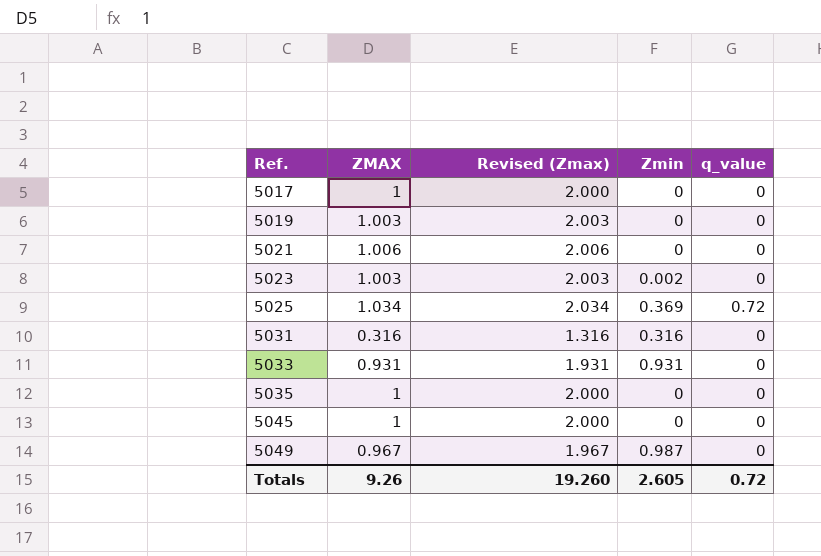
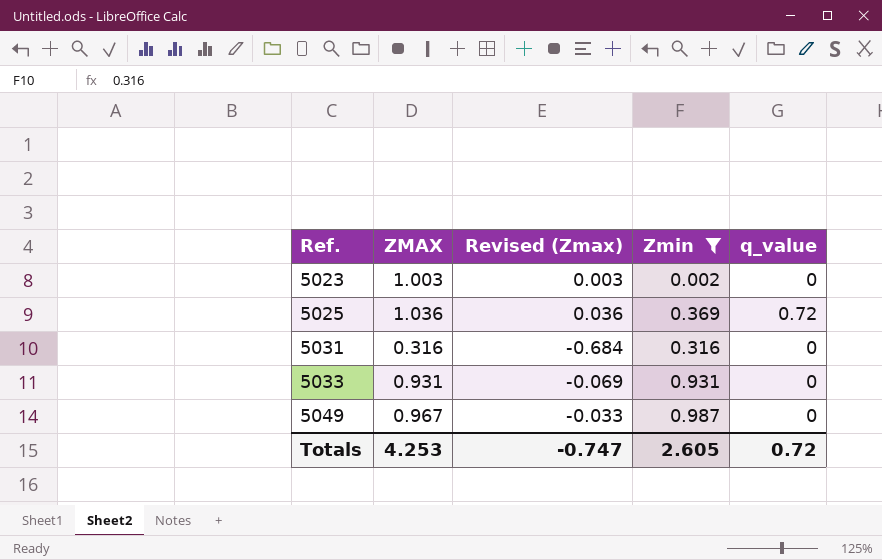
filter: none -> Zmin != 0
column Revised (Zmax) | formula: [ZMAX] + 1 -> [ZMAX] - 1
5025 | ZMAX: 1.034 -> 1.036
Totals | ZMAX: 9.26 -> 4.253
Totals | Revised (Zmax): 19.260 -> -0.747

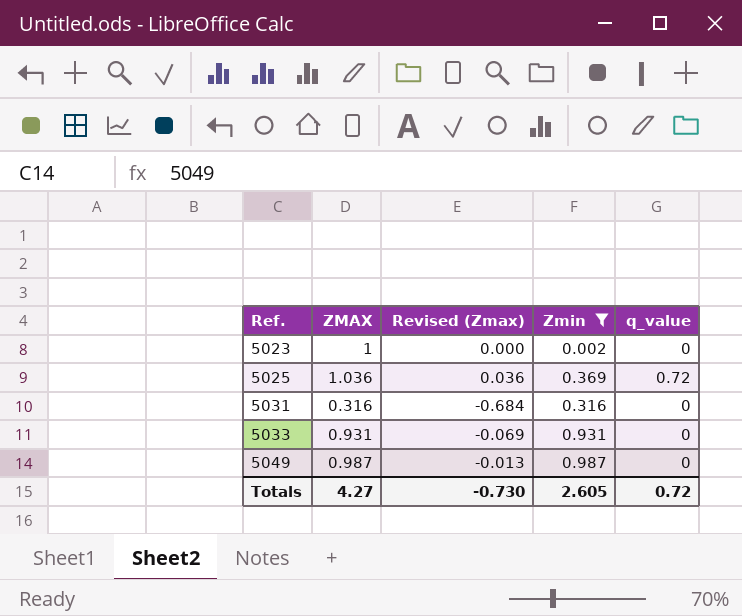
5023 | ZMAX: 1.003 -> 1
5023 | Revised (Zmax): 0.003 -> 0.000
5049 | ZMAX: 0.967 -> 0.987
5049 | Revised (Zmax): -0.033 -> -0.013
Totals | ZMAX: 4.253 -> 4.27
Totals | Revised (Zmax): -0.747 -> -0.730

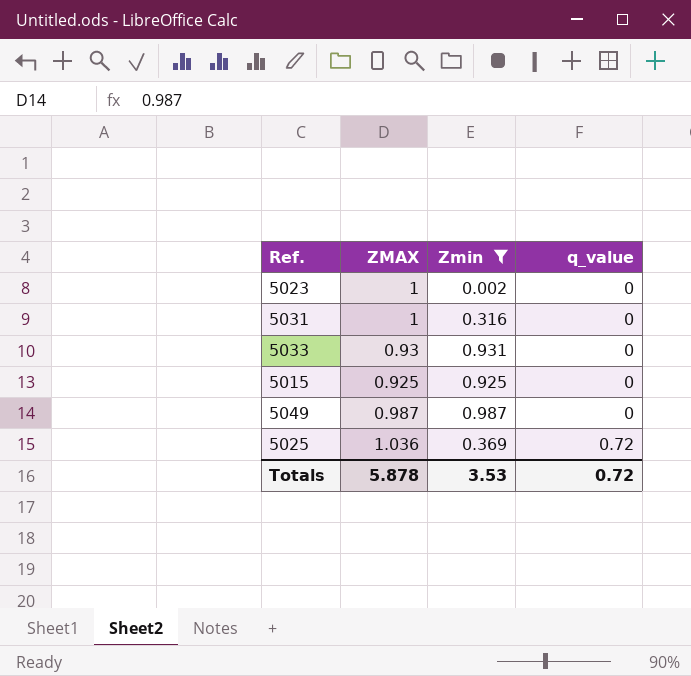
row order: Ref. ascending -> q_value ascending
column Revised (Zmax) | formula: [ZMAX] - 1 -> none
5031 | ZMAX: 0.316 -> 1
5033 | ZMAX: 0.931 -> 0.93
row 5015: none -> 0.925 | 0.925 | 0
Totals | ZMAX: 4.27 -> 5.878
Totals | Zmin: 2.605 -> 3.53

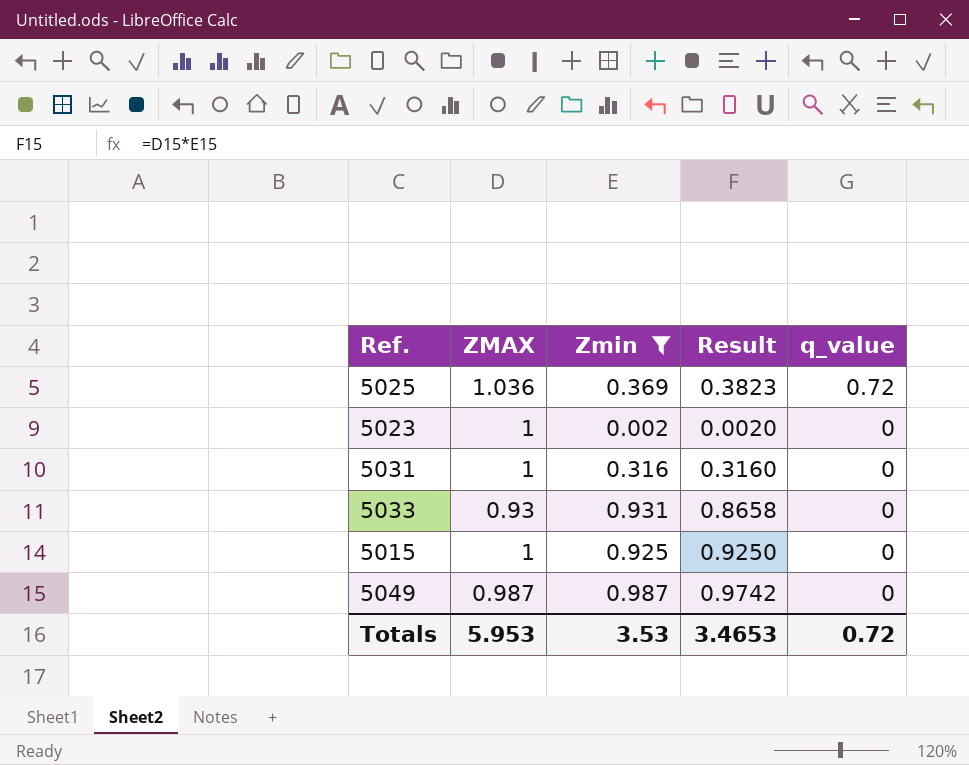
row order: q_value ascending -> q_value descending
column Result | formula: none -> [ZMAX] * [Zmin]
5015 | ZMAX: 0.925 -> 1
Totals | ZMAX: 5.878 -> 5.953

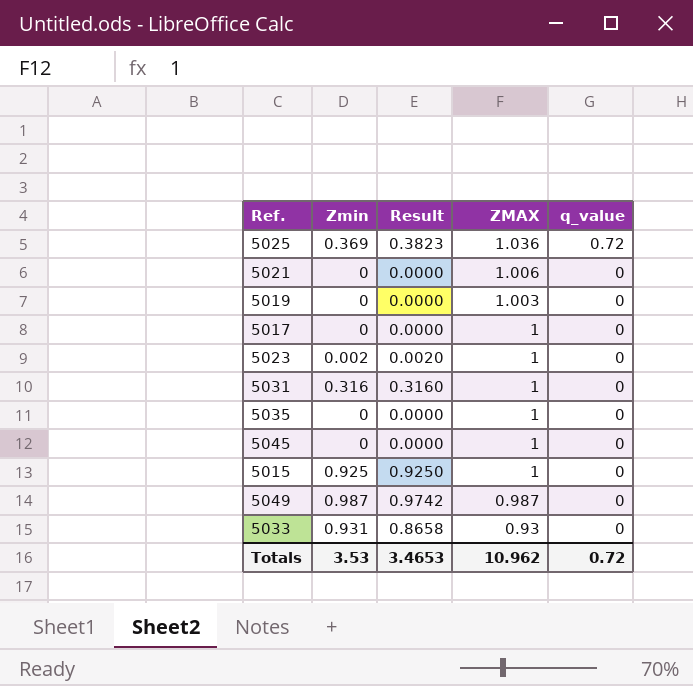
filter: Zmin != 0 -> none
row order: q_value descending -> ZMAX descending
column ZMAX | position: 2 -> 4
Totals | ZMAX: 5.953 -> 10.962

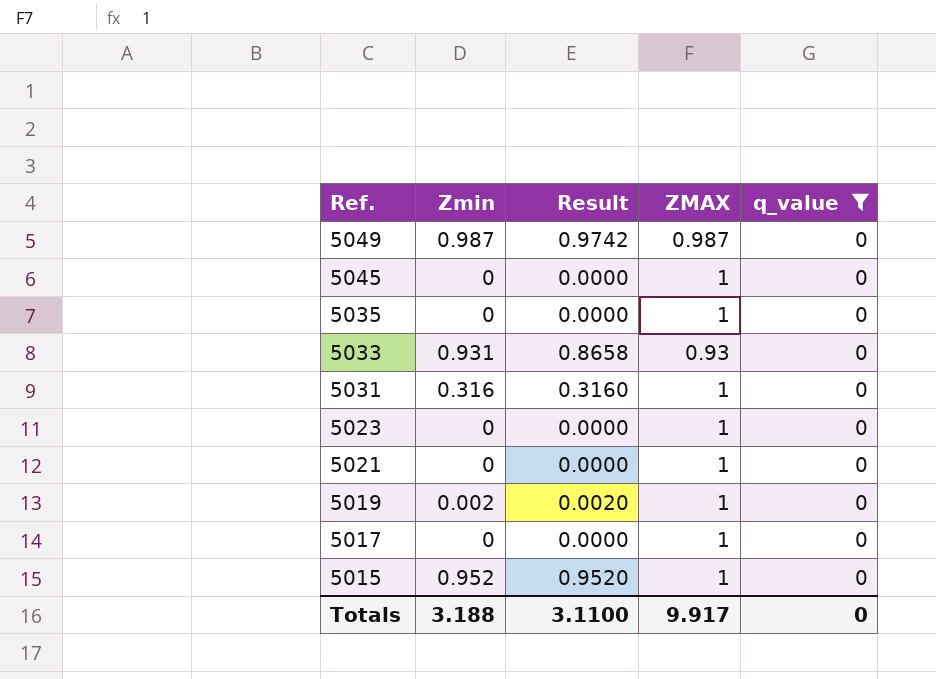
filter: none -> q_value = 0
row order: ZMAX descending -> Ref. descending
5023 | Zmin: 0.002 -> 0
5023 | Result: 0.0020 -> 0.0000
5021 | ZMAX: 1.006 -> 1
5019 | Zmin: 0 -> 0.002
5019 | Result: 0.0000 -> 0.0020
5019 | ZMAX: 1.003 -> 1
5015 | Zmin: 0.925 -> 0.952
5015 | Result: 0.9250 -> 0.9520
Totals | Zmin: 3.53 -> 3.188
Totals | Result: 3.4653 -> 3.1100
Totals | ZMAX: 10.962 -> 9.917
Totals | q_value: 0.72 -> 0

